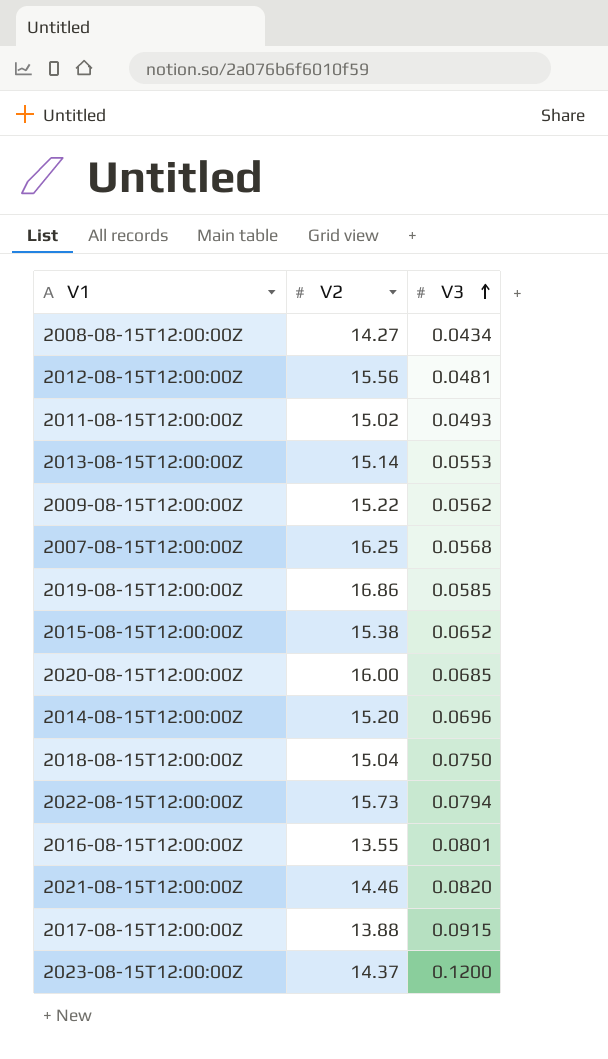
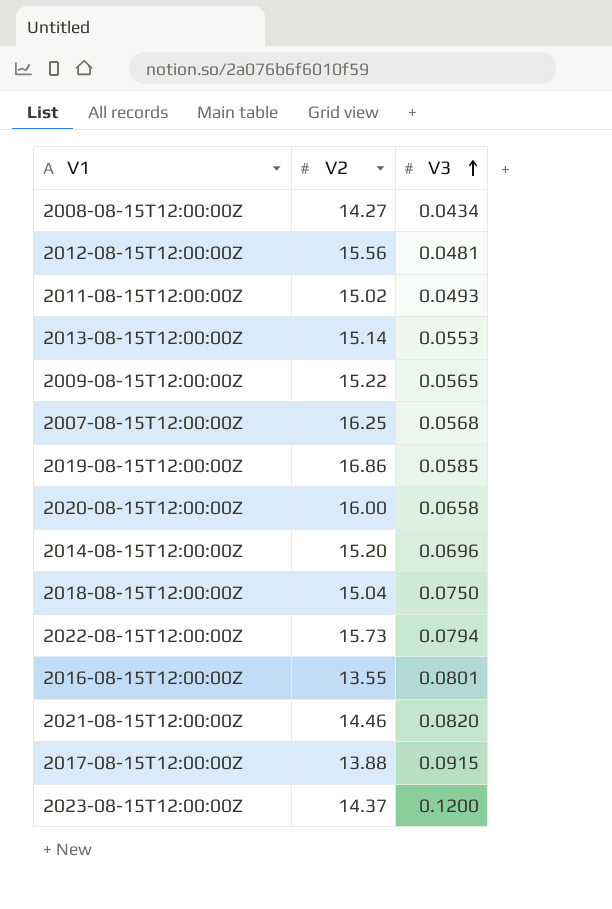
row 2015-08-15T12:00:00Z: 15.38 | 0.0652 -> none
2009-08-15T12:00:00Z | V3: 0.0562 -> 0.0565
2020-08-15T12:00:00Z | V3: 0.0685 -> 0.0658

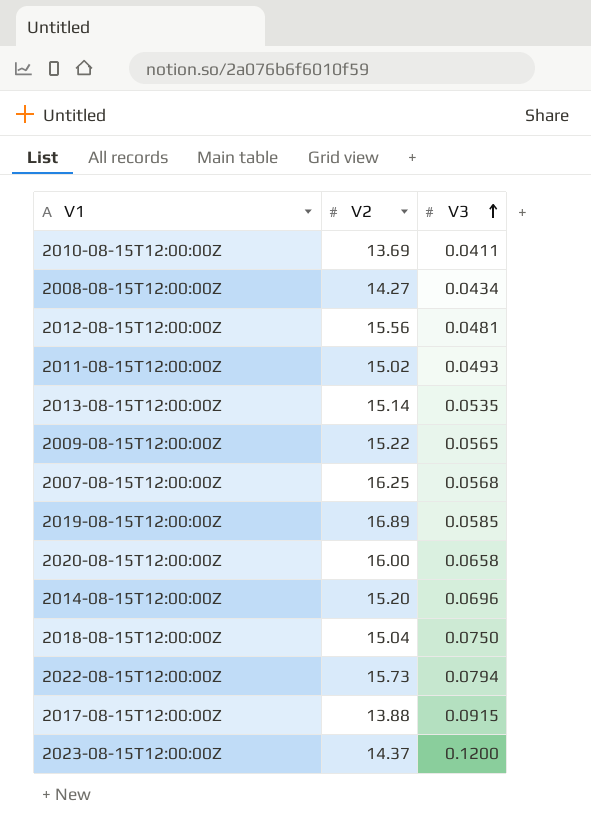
row 2016-08-15T12:00:00Z: 13.55 | 0.0801 -> none
row 2021-08-15T12:00:00Z: 14.46 | 0.0820 -> none
row 2010-08-15T12:00:00Z: none -> 13.69 | 0.0411
2013-08-15T12:00:00Z | V3: 0.0553 -> 0.0535
2019-08-15T12:00:00Z | V2: 16.86 -> 16.89

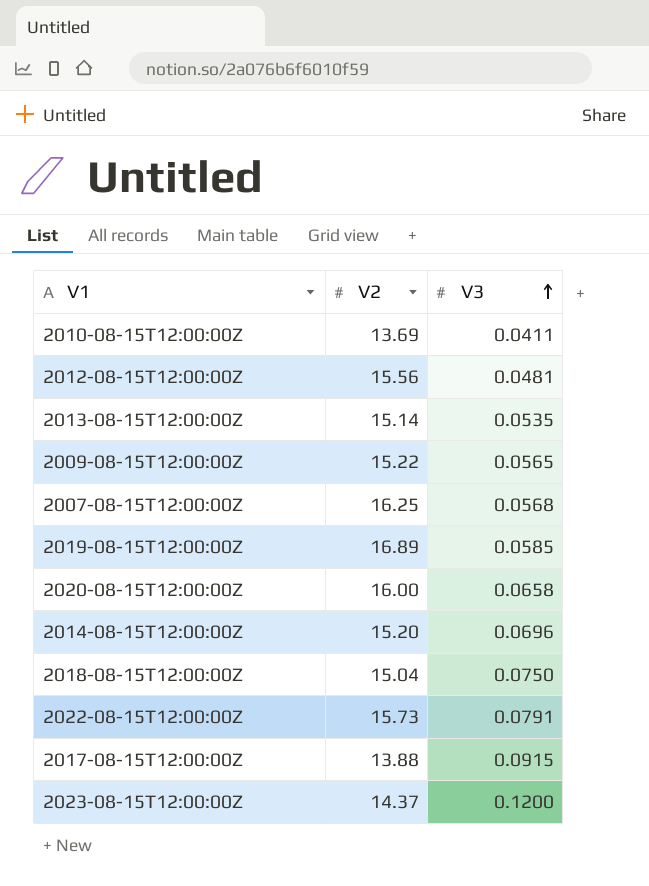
row 2008-08-15T12:00:00Z: 14.27 | 0.0434 -> none
row 2011-08-15T12:00:00Z: 15.02 | 0.0493 -> none
2022-08-15T12:00:00Z | V3: 0.0794 -> 0.0791

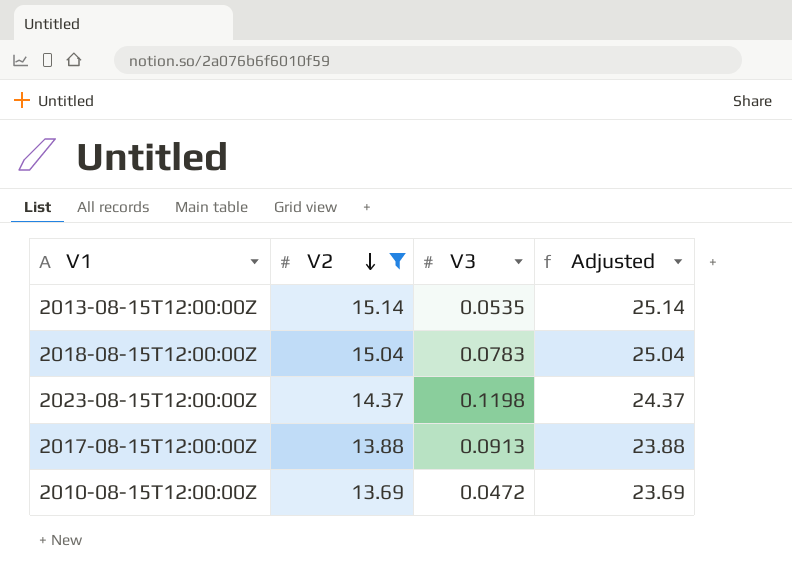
filter: none -> V2 <= 15.14
row order: V3 ascending -> V2 descending
column Adjusted | formula: none -> [V2] + 10
2018-08-15T12:00:00Z | V3: 0.0750 -> 0.0783
2023-08-15T12:00:00Z | V3: 0.1200 -> 0.1198
2017-08-15T12:00:00Z | V3: 0.0915 -> 0.0913
2010-08-15T12:00:00Z | V3: 0.0411 -> 0.0472

